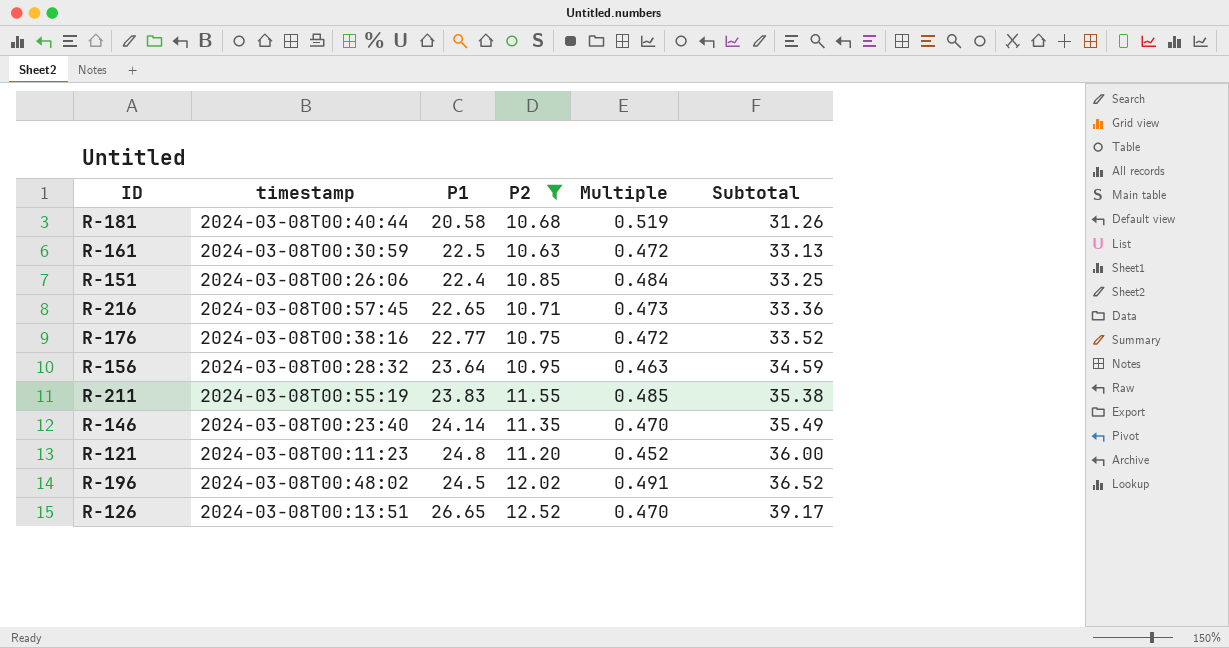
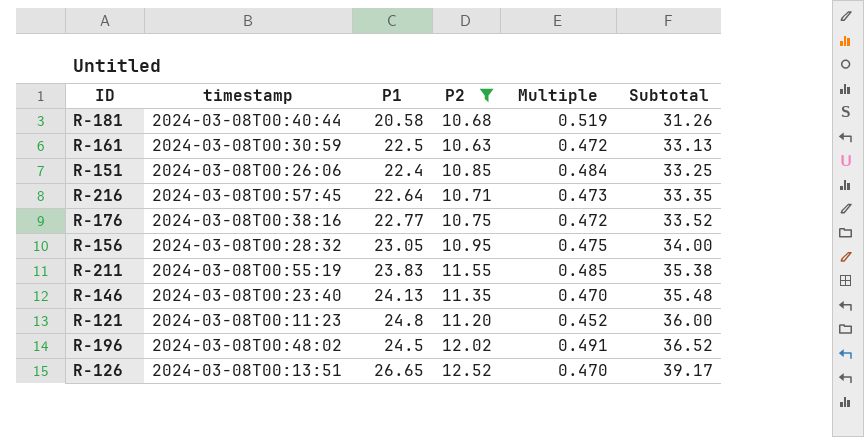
R-216 | P1: 22.65 -> 22.64
R-216 | Subtotal: 33.36 -> 33.35
R-156 | P1: 23.64 -> 23.05
R-156 | Multiple: 0.463 -> 0.475
R-156 | Subtotal: 34.59 -> 34.00
R-146 | P1: 24.14 -> 24.13
R-146 | Subtotal: 35.49 -> 35.48

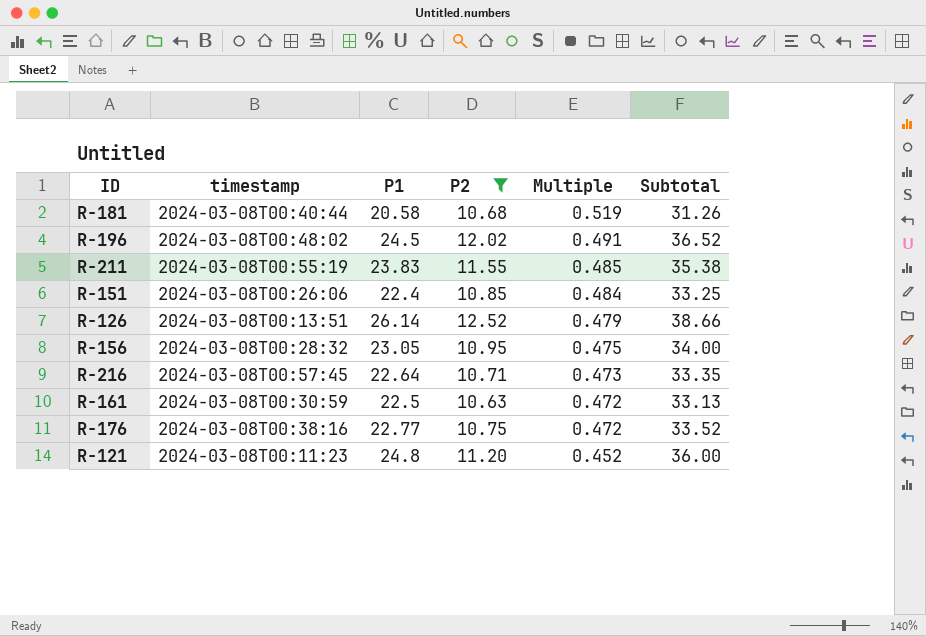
row order: Subtotal ascending -> Multiple descending
row R-146: 2024-03-08T00:23:40 | 24.13 | 11.35 | 0.470 | 35.48 -> none
R-126 | P1: 26.65 -> 26.14
R-126 | Multiple: 0.470 -> 0.479
R-126 | Subtotal: 39.17 -> 38.66

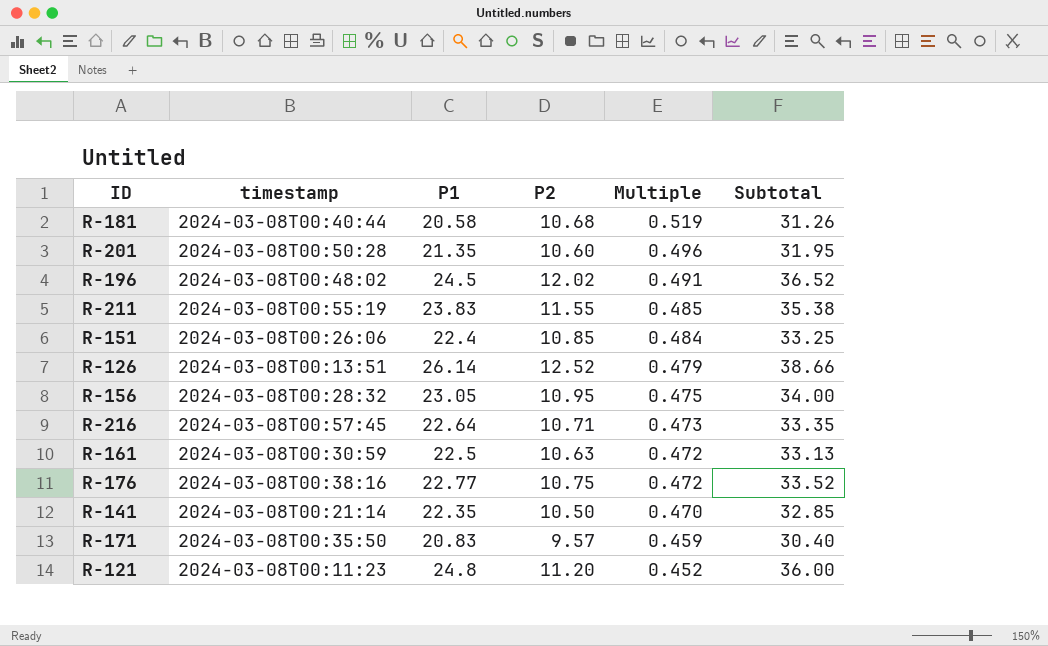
filter: P2 >= 10.63 -> none

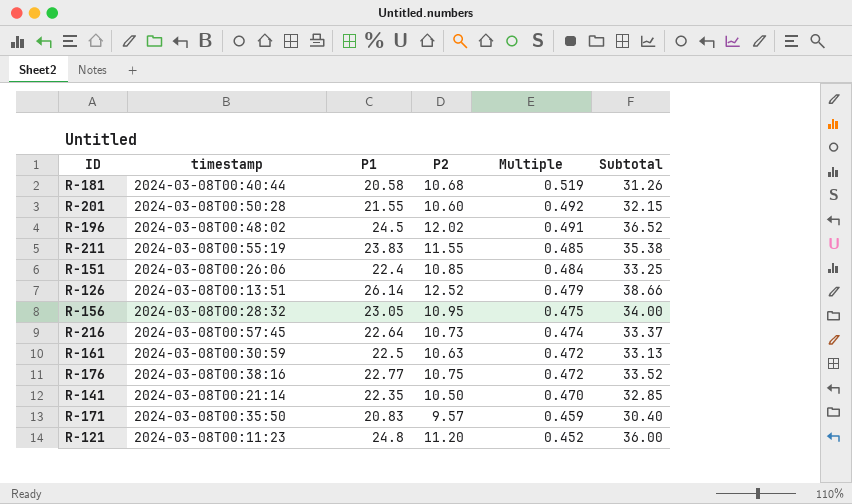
R-201 | P1: 21.35 -> 21.55
R-201 | Multiple: 0.496 -> 0.492
R-201 | Subtotal: 31.95 -> 32.15
R-216 | P2: 10.71 -> 10.73
R-216 | Multiple: 0.473 -> 0.474
R-216 | Subtotal: 33.35 -> 33.37

